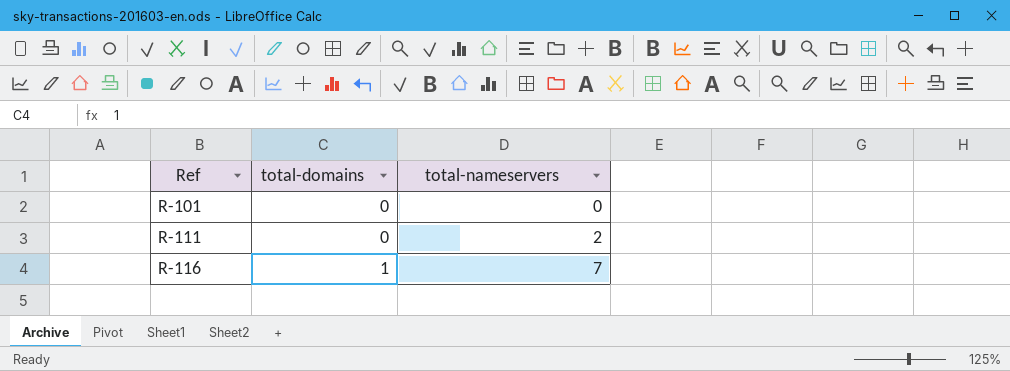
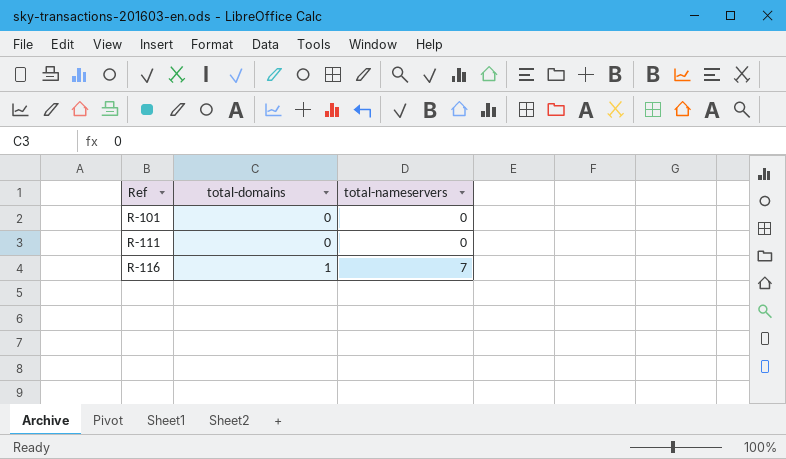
R-111 | total-nameservers: 2 -> 0

